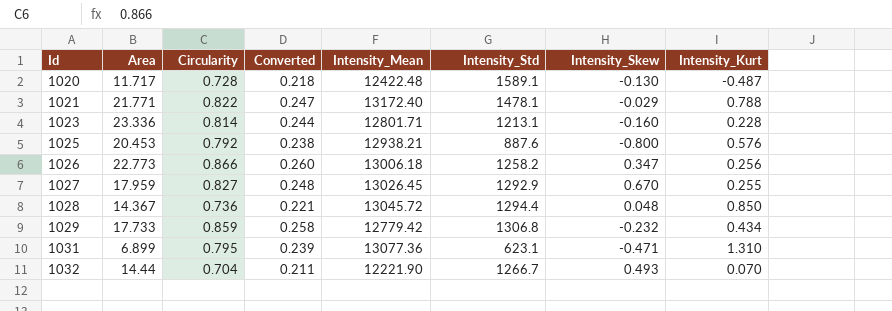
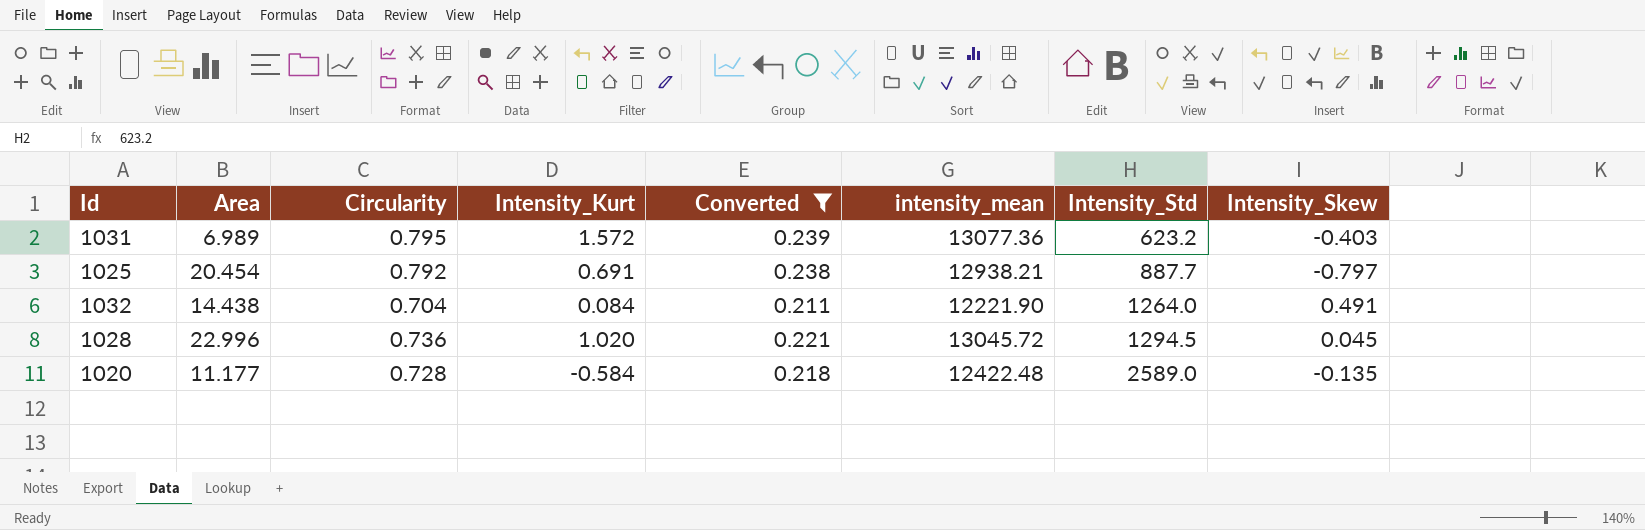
filter: none -> Converted <= 0.239
row order: Id ascending -> Intensity_Std ascending
column Intensity_Kurt | position: 8 -> 4
column name: Intensity_Mean -> intensity_mean
1031 | Area: 6.899 -> 6.989
1031 | Intensity_Kurt: 1.310 -> 1.572
1031 | Intensity_Std: 623.1 -> 623.2
1031 | Intensity_Skew: -0.471 -> -0.403
1025 | Area: 20.453 -> 20.454
1025 | Intensity_Kurt: 0.576 -> 0.691
1025 | Intensity_Std: 887.6 -> 887.7
1025 | Intensity_Skew: -0.800 -> -0.797
1032 | Area: 14.44 -> 14.438
1032 | Intensity_Kurt: 0.070 -> 0.084
1032 | Intensity_Std: 1266.7 -> 1264.0
1032 | Intensity_Skew: 0.493 -> 0.491
1028 | Area: 14.367 -> 22.996
1028 | Intensity_Kurt: 0.850 -> 1.020
1028 | Intensity_Std: 1294.4 -> 1294.5
1028 | Intensity_Skew: 0.048 -> 0.045
1020 | Area: 11.717 -> 11.177
1020 | Intensity_Kurt: -0.487 -> -0.584
1020 | Intensity_Std: 1589.1 -> 2589.0
1020 | Intensity_Skew: -0.130 -> -0.135

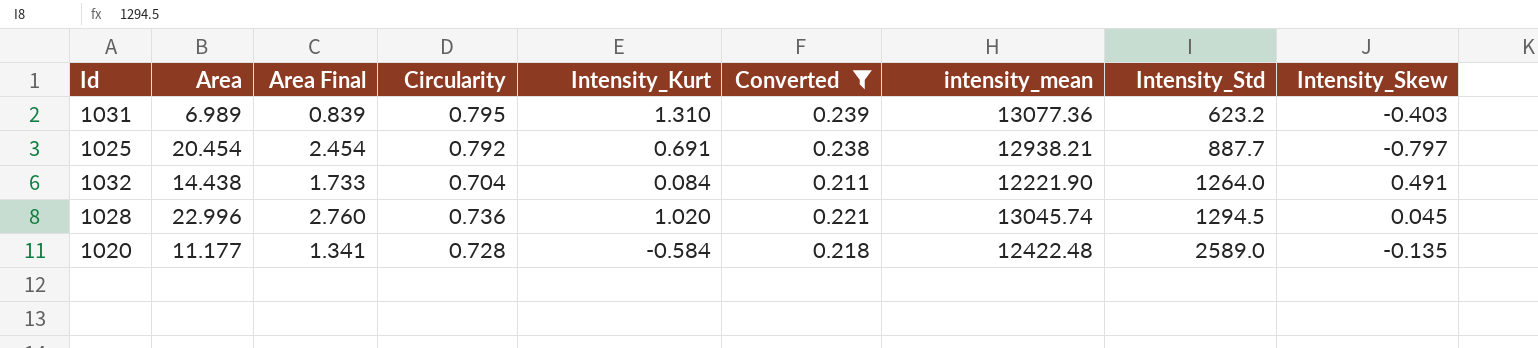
column Area Final | formula: none -> [Area] * 0.12
1031 | Intensity_Kurt: 1.572 -> 1.310
1028 | intensity_mean: 13045.72 -> 13045.74

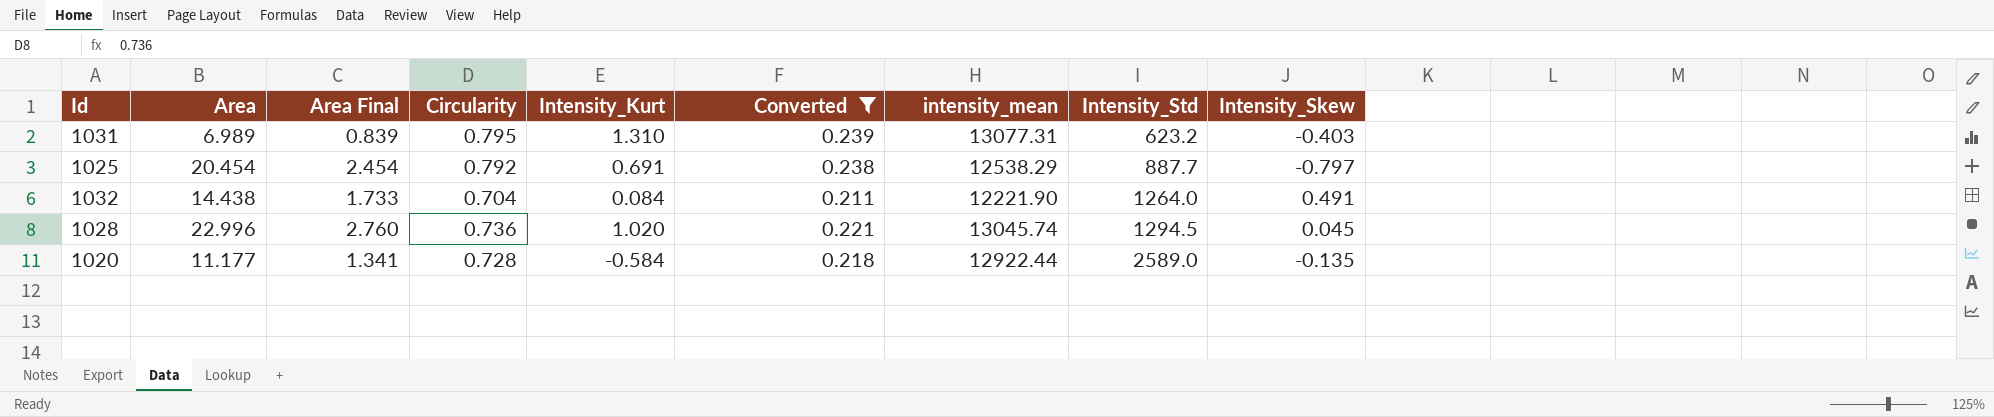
1031 | intensity_mean: 13077.36 -> 13077.31
1025 | intensity_mean: 12938.21 -> 12538.29
1020 | intensity_mean: 12422.48 -> 12922.44

